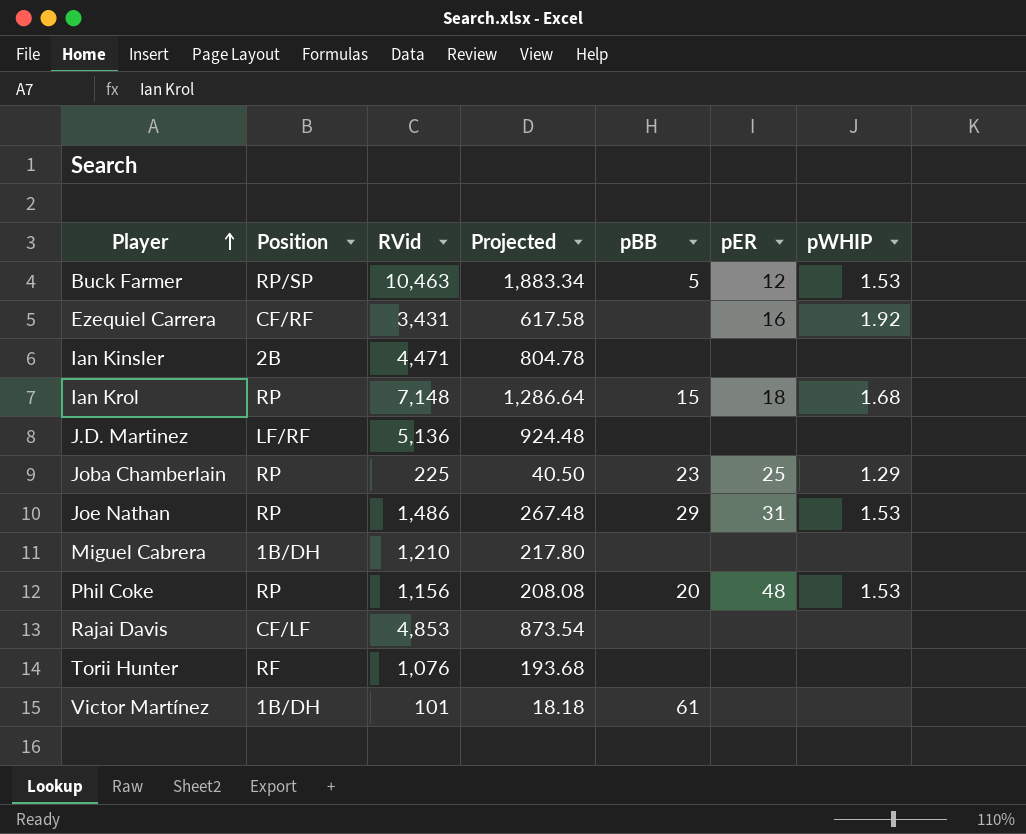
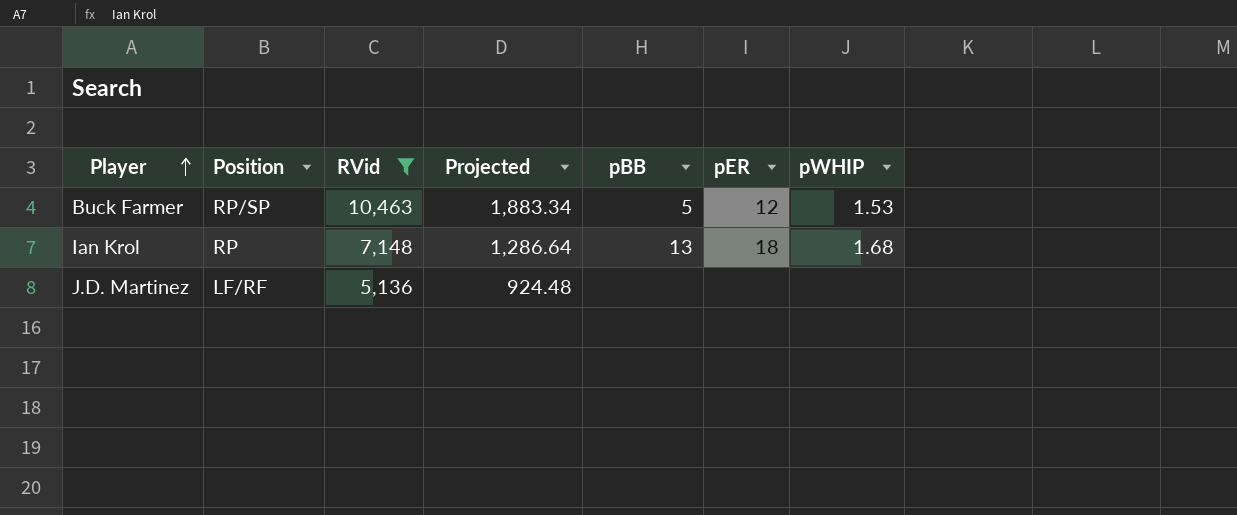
filter: none -> RVid >= 5,136
Ian Krol | pBB: 15 -> 13

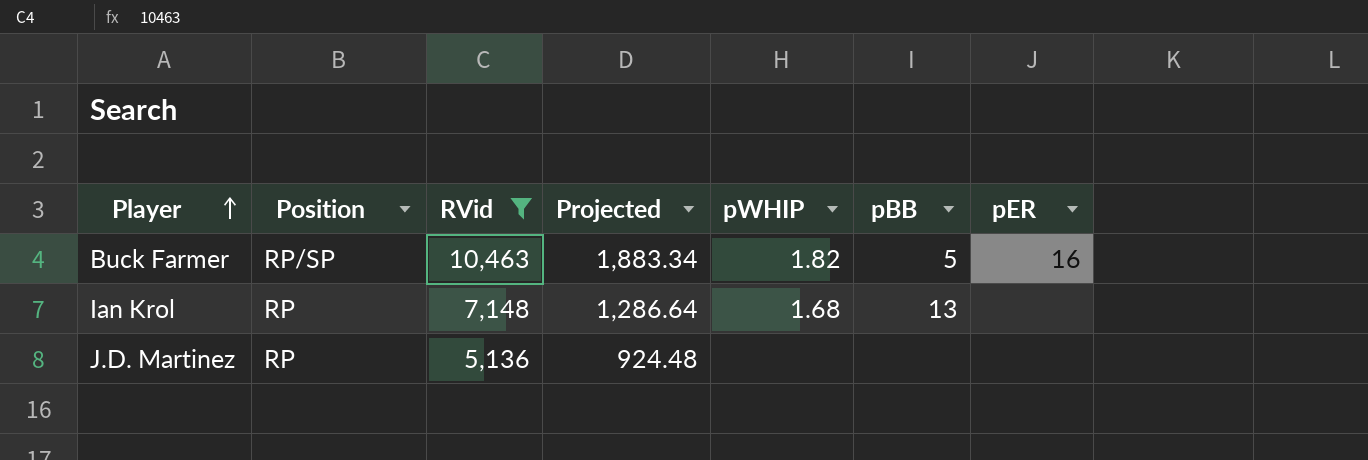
column pWHIP | position: 7 -> 5
Buck Farmer | pWHIP: 1.53 -> 1.82
Buck Farmer | pER: 12 -> 16
Ian Krol | pER: 18 -> none
J.D. Martinez | Position: LF/RF -> RP

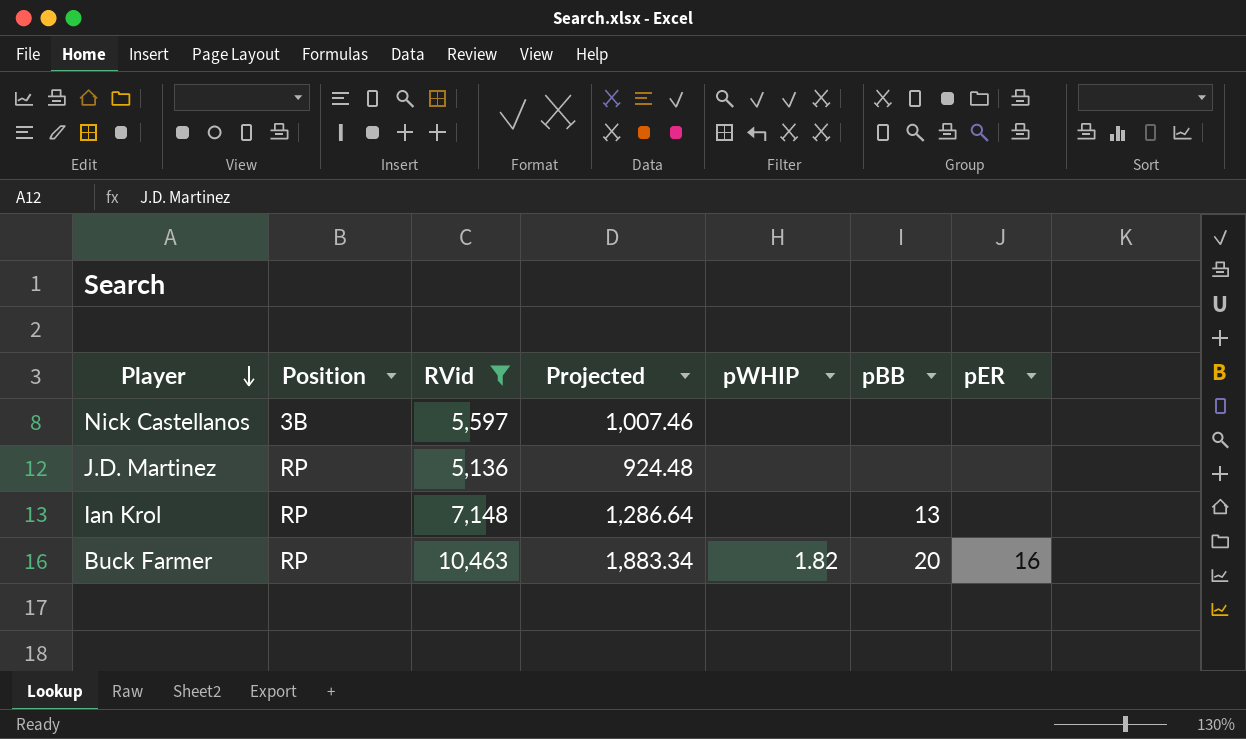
row order: Player ascending -> Player descending
row Nick Castellanos: none -> 3B | 5,597 | 1,007.46 | none | none | none
Ian Krol | pWHIP: 1.68 -> none
Buck Farmer | Position: RP/SP -> RP
Buck Farmer | pBB: 5 -> 20

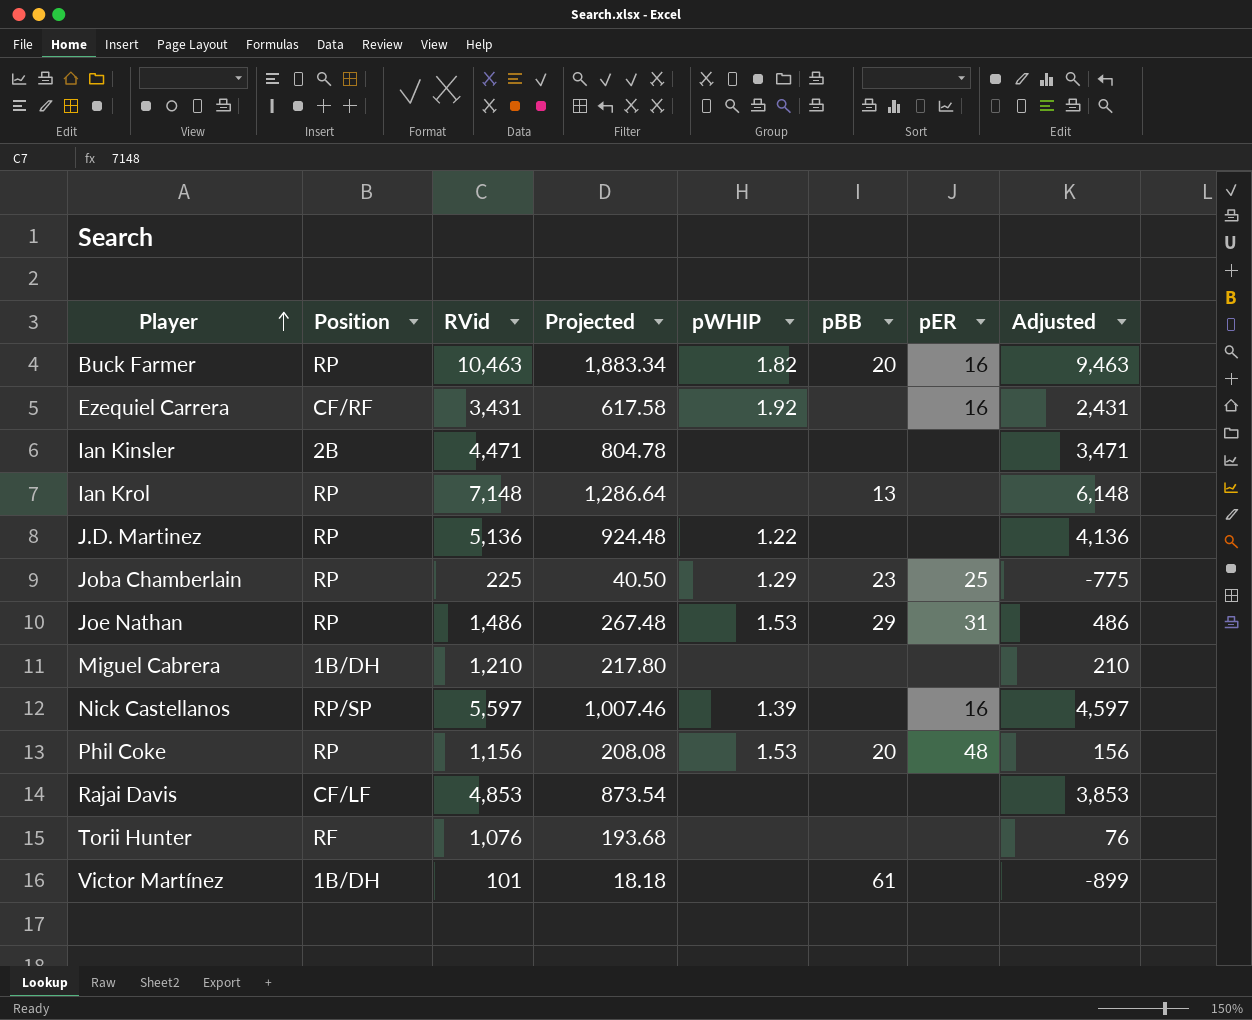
filter: RVid >= 5,136 -> none
row order: Player descending -> Player ascending
column Adjusted | formula: none -> [RVid] - 1000
J.D. Martinez | pWHIP: none -> 1.22
Nick Castellanos | Position: 3B -> RP/SP
Nick Castellanos | pWHIP: none -> 1.39
Nick Castellanos | pER: none -> 16

